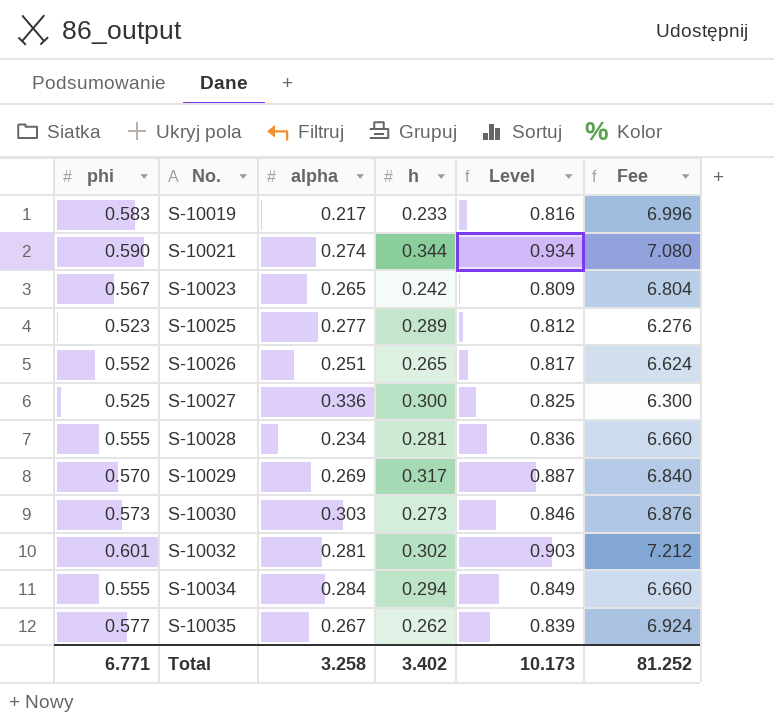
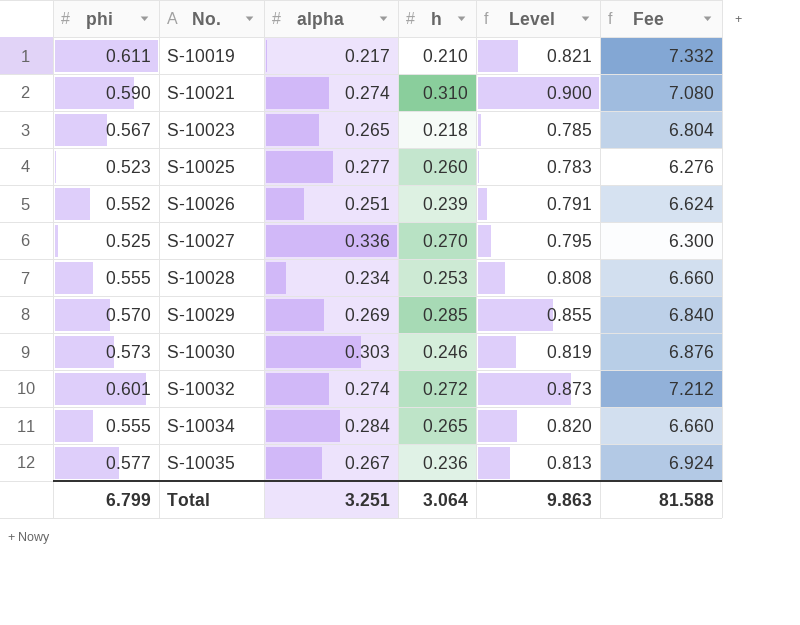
S-10019 | phi: 0.583 -> 0.611
S-10019 | h: 0.233 -> 0.210
S-10019 | Level: 0.816 -> 0.821
S-10019 | Fee: 6.996 -> 7.332
S-10021 | h: 0.344 -> 0.310
S-10021 | Level: 0.934 -> 0.900
S-10023 | h: 0.242 -> 0.218
S-10023 | Level: 0.809 -> 0.785
S-10025 | h: 0.289 -> 0.260
S-10025 | Level: 0.812 -> 0.783
S-10026 | h: 0.265 -> 0.239
S-10026 | Level: 0.817 -> 0.791
S-10027 | h: 0.300 -> 0.270
S-10027 | Level: 0.825 -> 0.795
S-10028 | h: 0.281 -> 0.253
S-10028 | Level: 0.836 -> 0.808
S-10029 | h: 0.317 -> 0.285
S-10029 | Level: 0.887 -> 0.855
S-10030 | h: 0.273 -> 0.246
S-10030 | Level: 0.846 -> 0.819
S-10032 | alpha: 0.281 -> 0.274
S-10032 | h: 0.302 -> 0.272
S-10032 | Level: 0.903 -> 0.873
S-10034 | h: 0.294 -> 0.265
S-10034 | Level: 0.849 -> 0.820
S-10035 | h: 0.262 -> 0.236
S-10035 | Level: 0.839 -> 0.813
Total | phi: 6.771 -> 6.799
Total | alpha: 3.258 -> 3.251
Total | h: 3.402 -> 3.064
Total | Level: 10.173 -> 9.863
Total | Fee: 81.252 -> 81.588

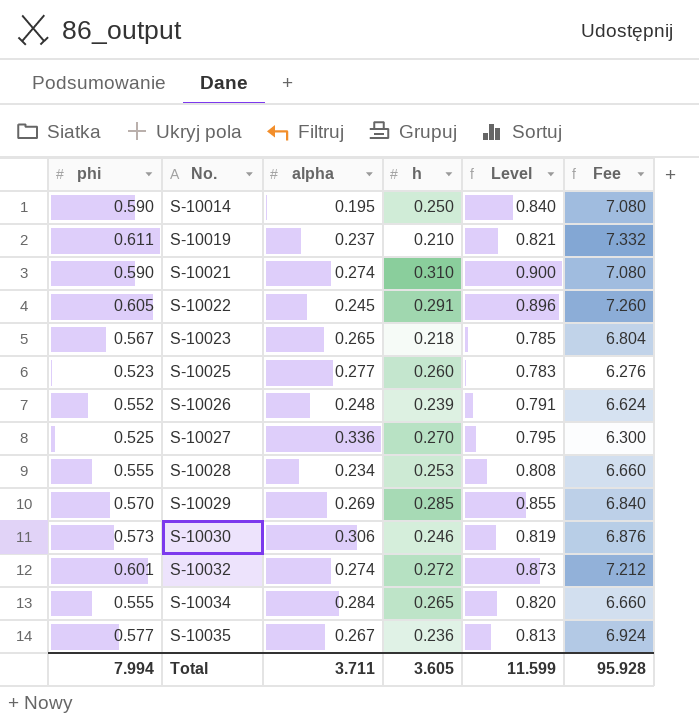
row S-10014: none -> 0.590 | 0.195 | 0.250 | 0.840 | 7.080
S-10019 | alpha: 0.217 -> 0.237
row S-10022: none -> 0.605 | 0.245 | 0.291 | 0.896 | 7.260
S-10026 | alpha: 0.251 -> 0.248
S-10030 | alpha: 0.303 -> 0.306
Total | phi: 6.799 -> 7.994
Total | alpha: 3.251 -> 3.711
Total | h: 3.064 -> 3.605
Total | Level: 9.863 -> 11.599
Total | Fee: 81.588 -> 95.928

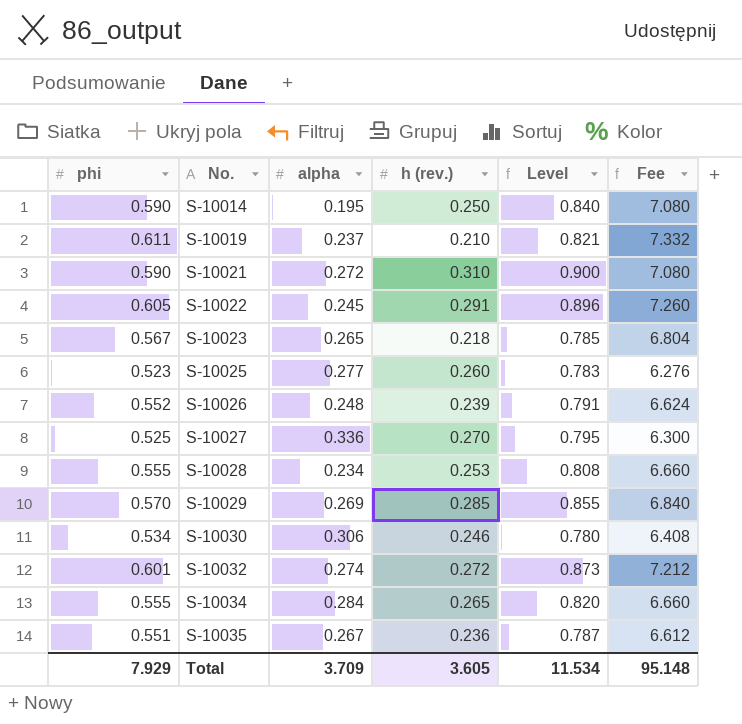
column name: h -> h (rev.)
S-10021 | alpha: 0.274 -> 0.272
S-10030 | phi: 0.573 -> 0.534
S-10030 | Level: 0.819 -> 0.780
S-10030 | Fee: 6.876 -> 6.408
S-10035 | phi: 0.577 -> 0.551
S-10035 | Level: 0.813 -> 0.787
S-10035 | Fee: 6.924 -> 6.612
Total | phi: 7.994 -> 7.929
Total | alpha: 3.711 -> 3.709
Total | Level: 11.599 -> 11.534
Total | Fee: 95.928 -> 95.148

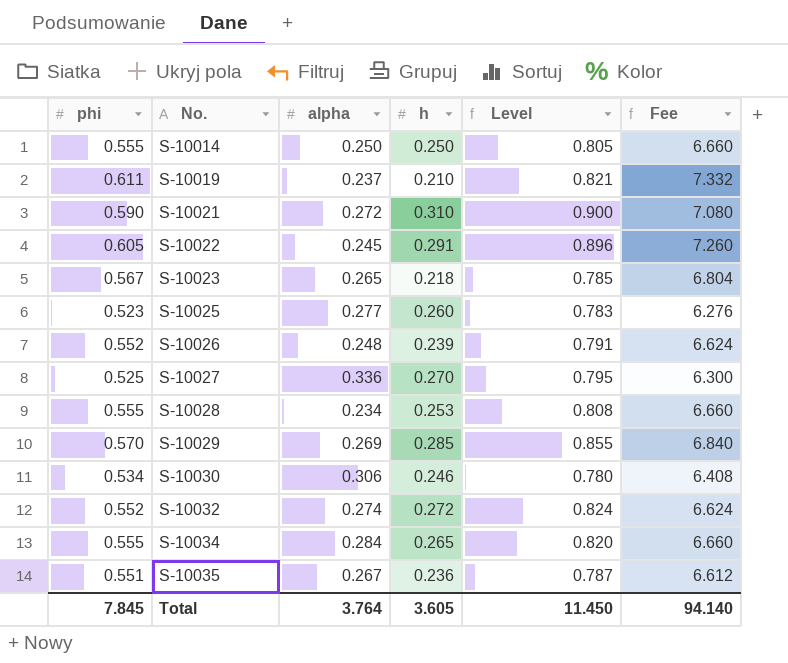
column name: h (rev.) -> h
S-10014 | phi: 0.590 -> 0.555
S-10014 | alpha: 0.195 -> 0.250
S-10014 | Level: 0.840 -> 0.805
S-10014 | Fee: 7.080 -> 6.660
S-10032 | phi: 0.601 -> 0.552
S-10032 | Level: 0.873 -> 0.824
S-10032 | Fee: 7.212 -> 6.624
Total | phi: 7.929 -> 7.845
Total | alpha: 3.709 -> 3.764
Total | Level: 11.534 -> 11.450
Total | Fee: 95.148 -> 94.140

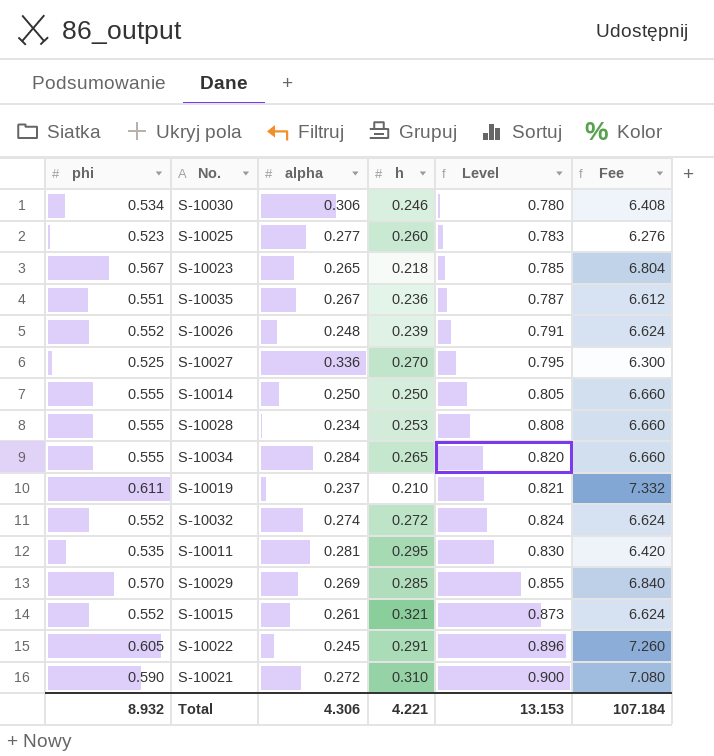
row order: No. ascending -> Level ascending
row S-10011: none -> 0.535 | 0.281 | 0.295 | 0.830 | 6.420
row S-10015: none -> 0.552 | 0.261 | 0.321 | 0.873 | 6.624
Total | phi: 7.845 -> 8.932
Total | alpha: 3.764 -> 4.306
Total | h: 3.605 -> 4.221
Total | Level: 11.450 -> 13.153
Total | Fee: 94.140 -> 107.184

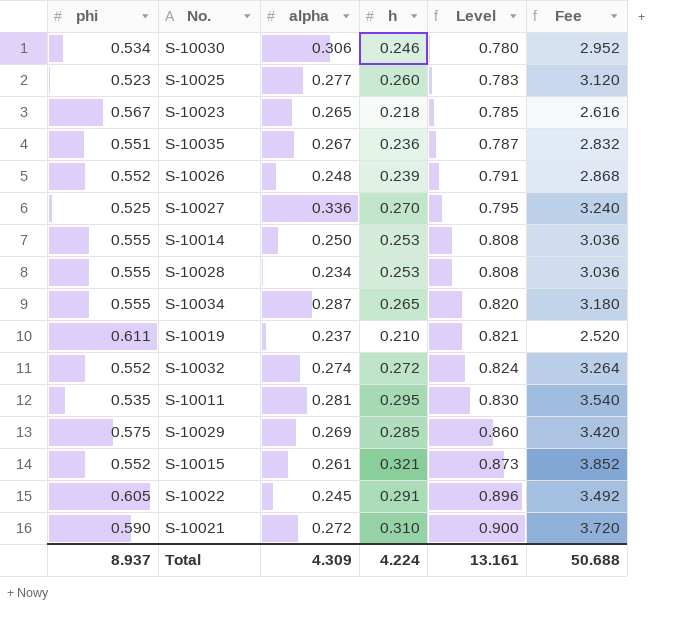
column Fee | formula: [phi] * 12 -> [h] * 12
S-10014 | h: 0.250 -> 0.253
S-10014 | Level: 0.805 -> 0.808
S-10034 | alpha: 0.284 -> 0.287
S-10029 | phi: 0.570 -> 0.575
S-10029 | Level: 0.855 -> 0.860
Total | phi: 8.932 -> 8.937
Total | alpha: 4.306 -> 4.309
Total | h: 4.221 -> 4.224
Total | Level: 13.153 -> 13.161
Total | Fee: 107.184 -> 50.688

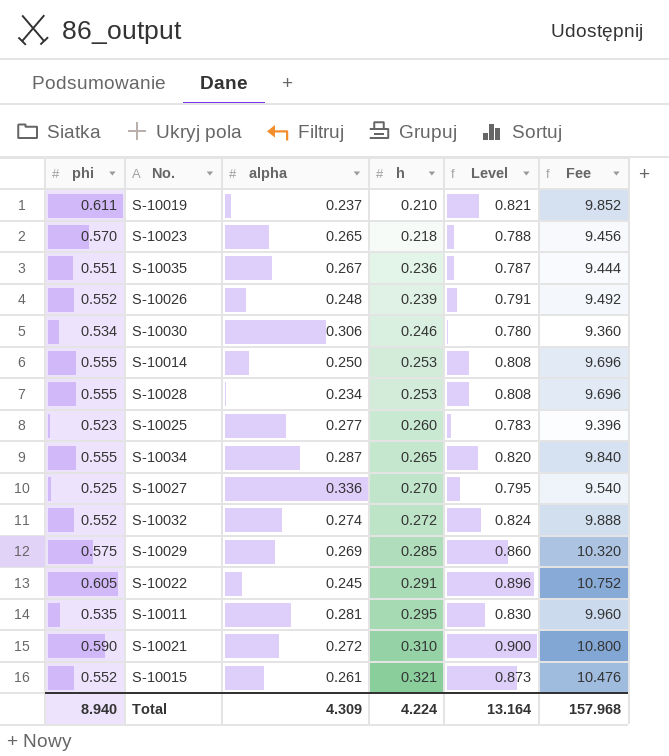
row order: Level ascending -> h ascending
column Fee | formula: [h] * 12 -> [Level] * 12
S-10023 | phi: 0.567 -> 0.570
S-10023 | Level: 0.785 -> 0.788
Total | phi: 8.937 -> 8.940
Total | Level: 13.161 -> 13.164
Total | Fee: 50.688 -> 157.968

